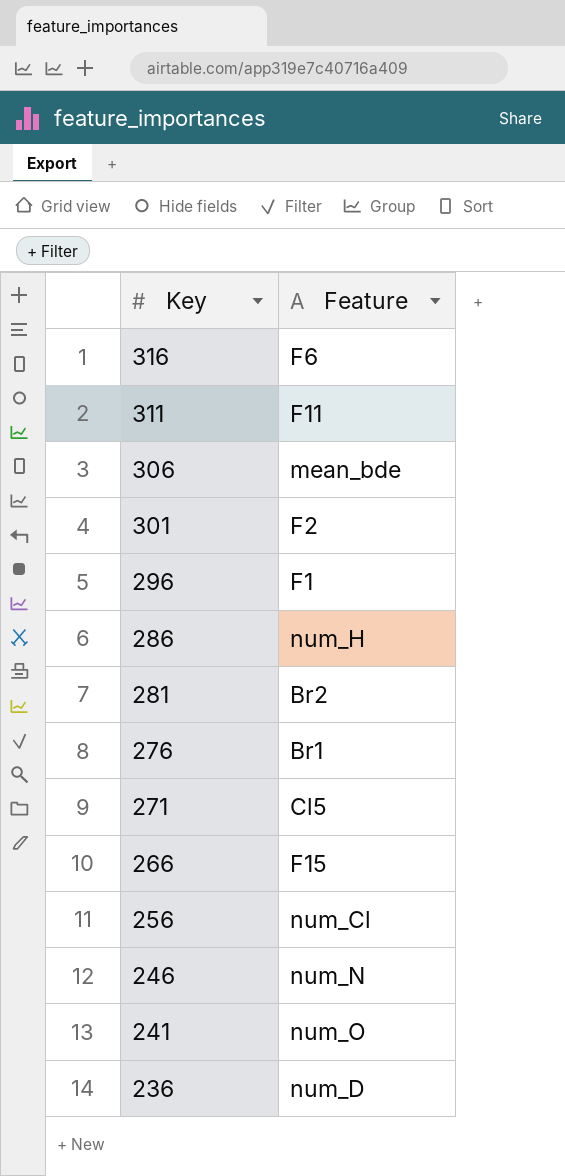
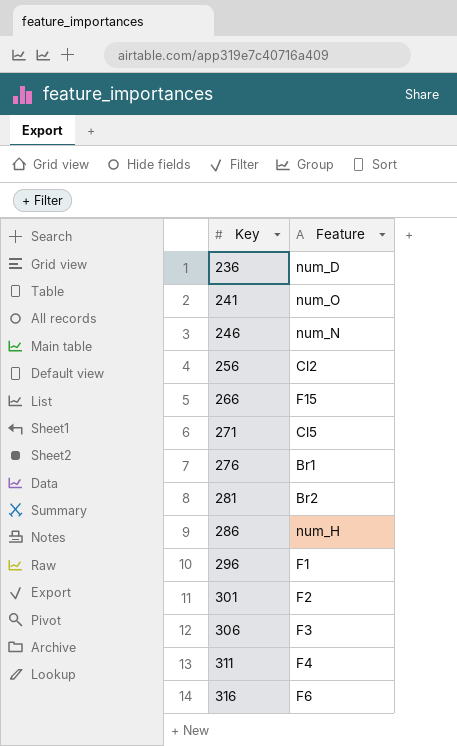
row order: Key descending -> Key ascending
256 | Feature: num_Cl -> Cl2
306 | Feature: mean_bde -> F3
311 | Feature: F11 -> F4

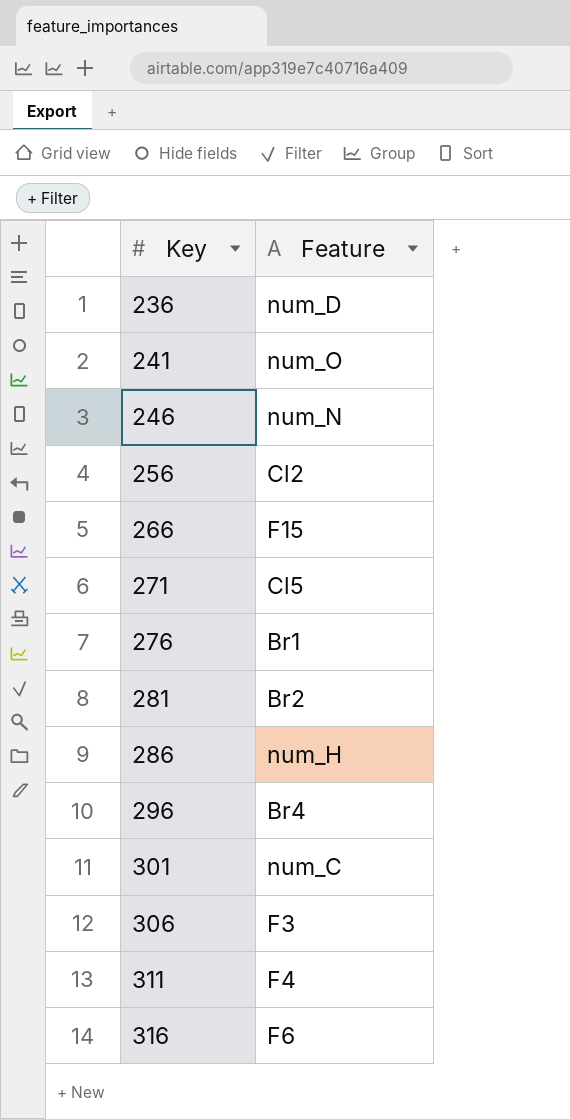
296 | Feature: F1 -> Br4
301 | Feature: F2 -> num_C

